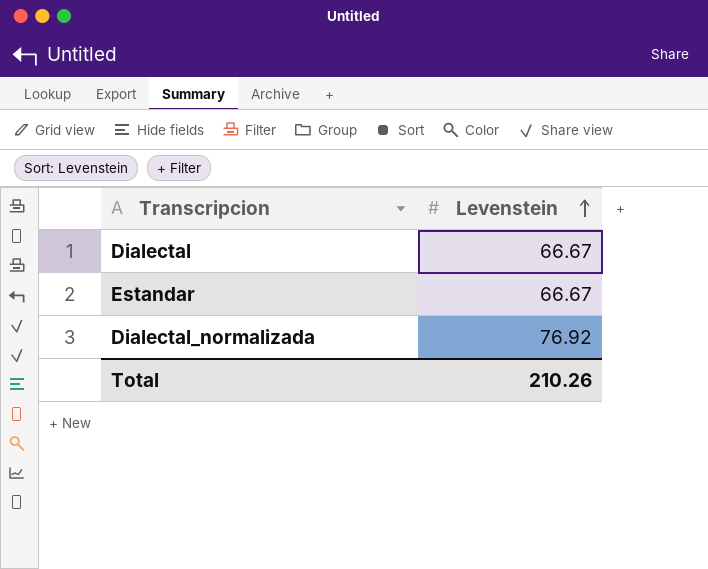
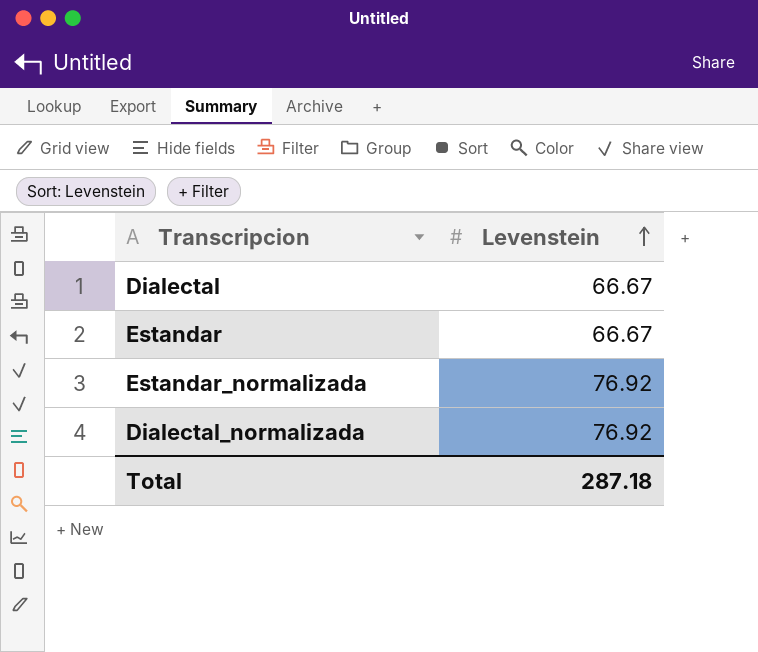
row Estandar_normalizada: none -> 76.92
Total | Levenstein: 210.26 -> 287.18

